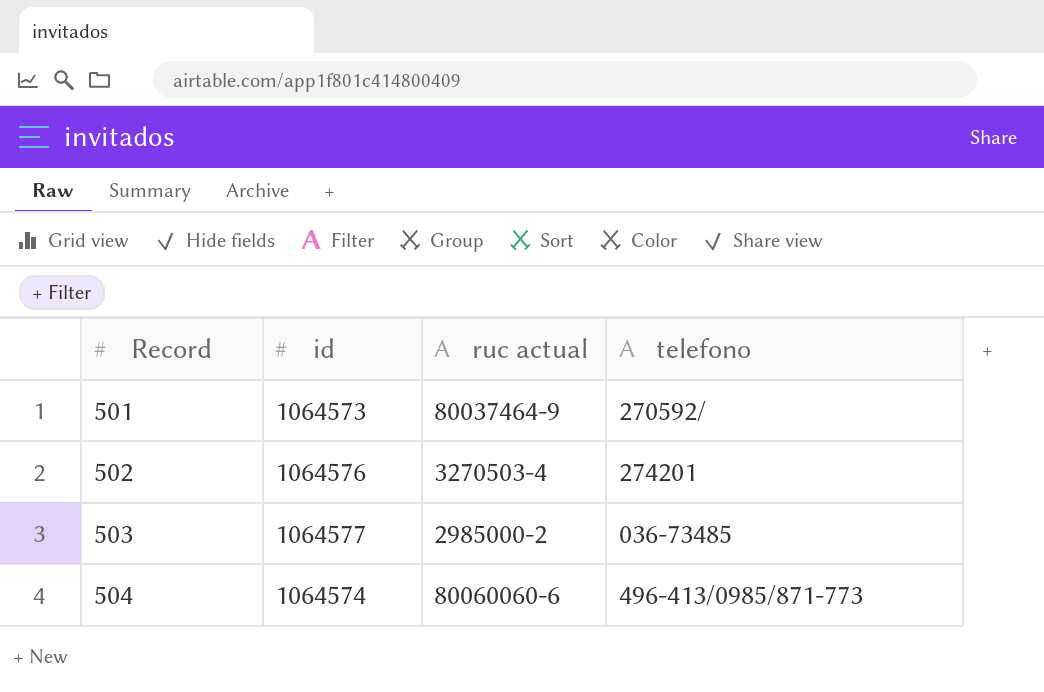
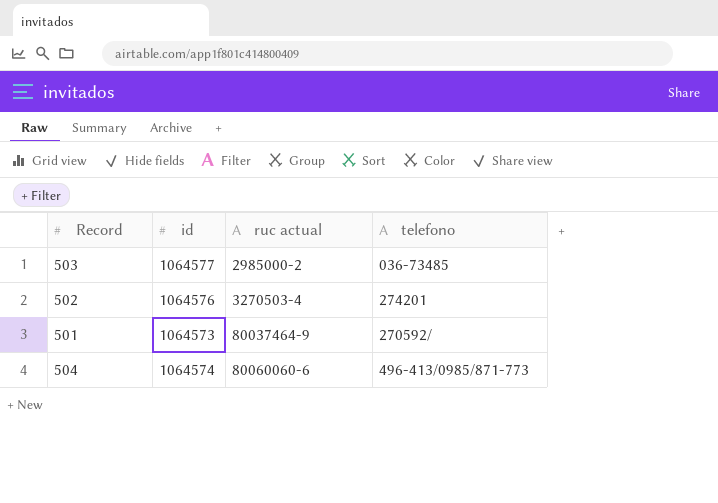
row order: Record ascending -> ruc actual ascending

